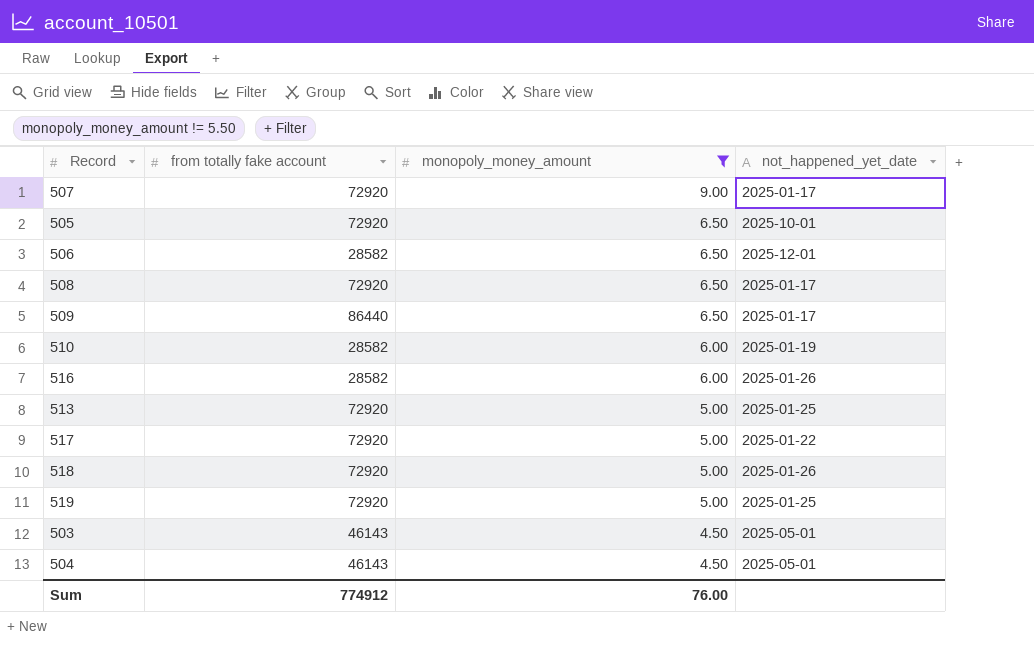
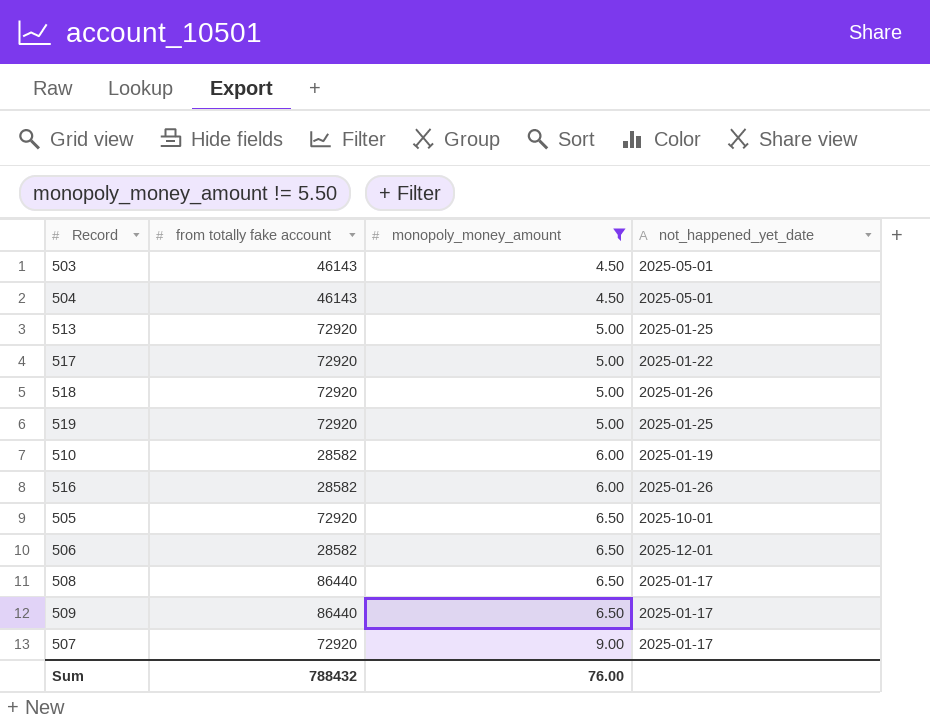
row order: monopoly_money_amount descending -> monopoly_money_amount ascending
508 | from totally fake account: 72920 -> 86440
Sum | from totally fake account: 774912 -> 788432

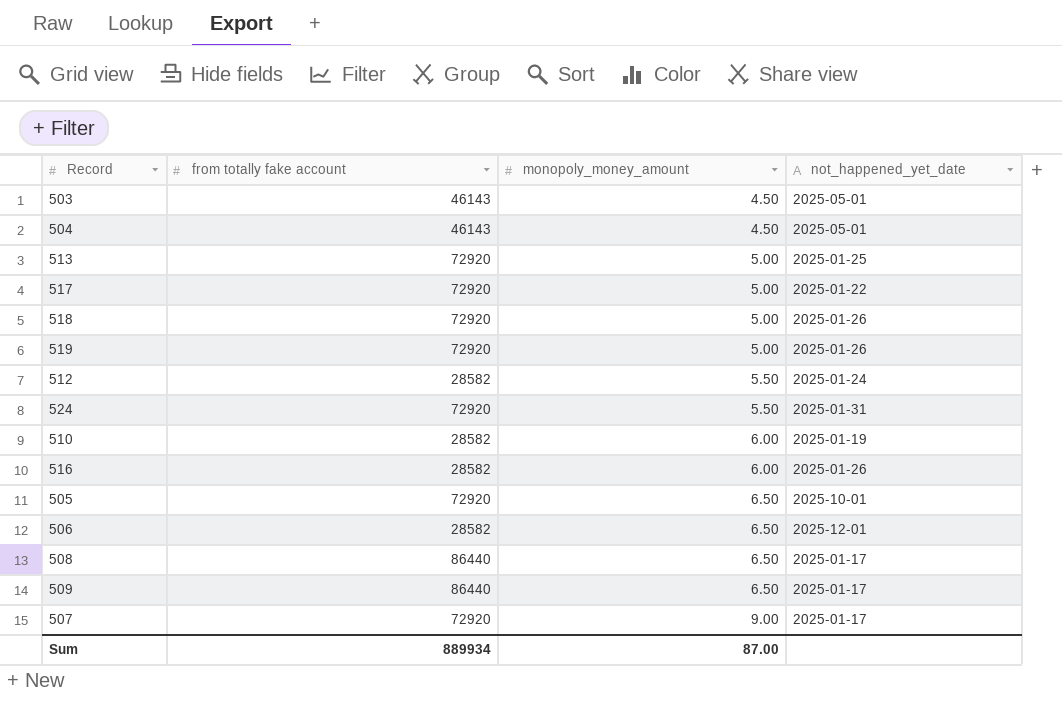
filter: monopoly_money_amount != 5.50 -> none
519 | not_happened_yet_date: 2025-01-25 -> 2025-01-26
Sum | from totally fake account: 788432 -> 889934
Sum | monopoly_money_amount: 76.00 -> 87.00

